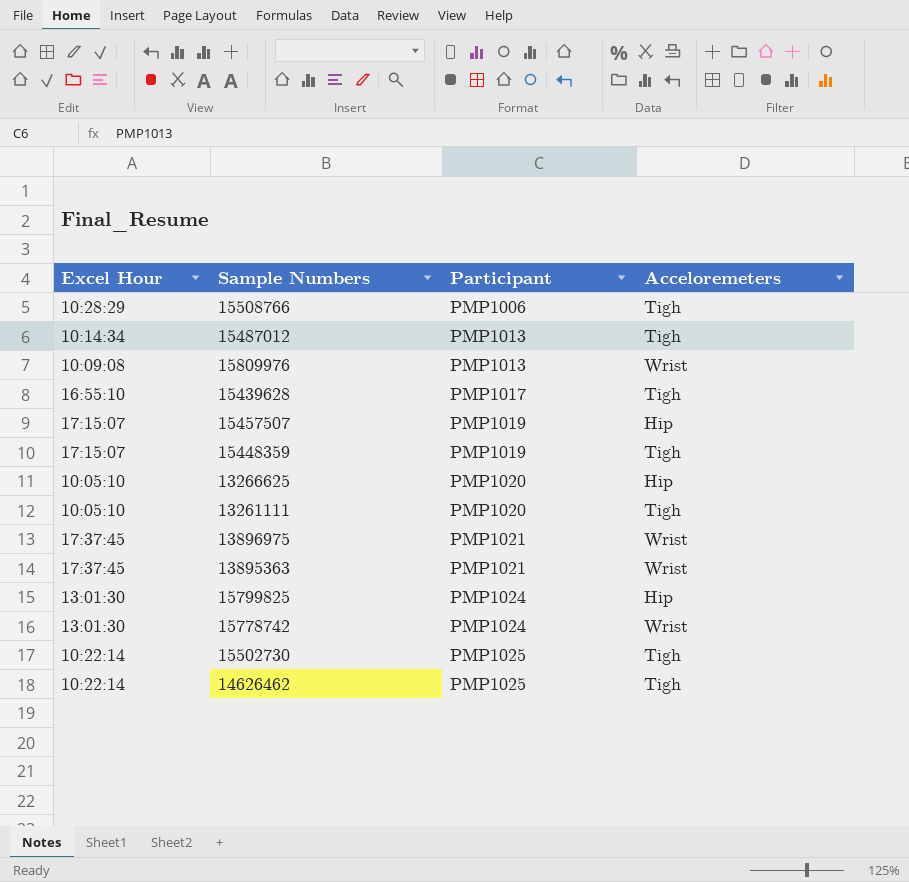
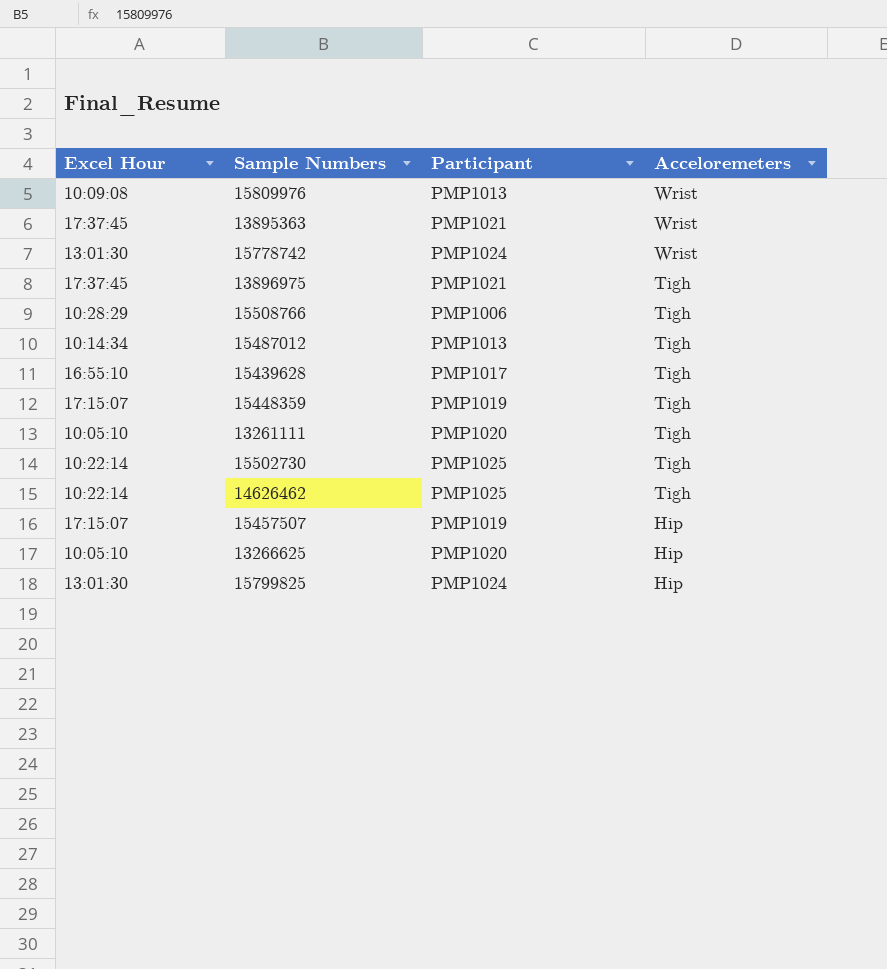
row order: Participant ascending -> Acceloremeters descending
13896975 | Acceloremeters: Wrist -> Tigh

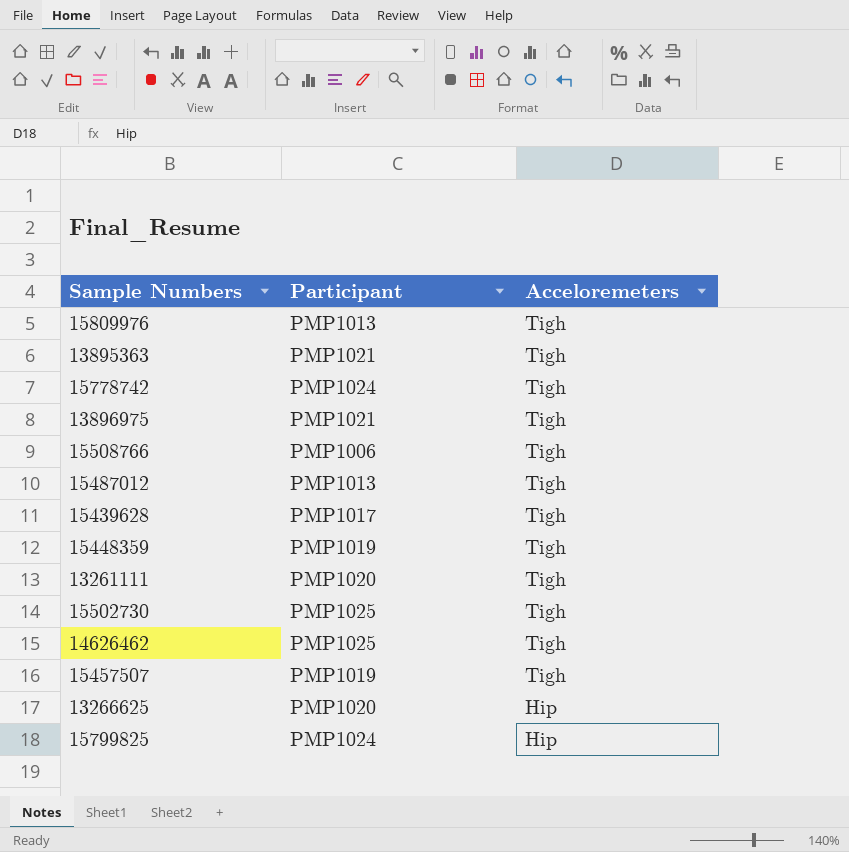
column Excel Hour | position: 1 -> none
15809976 | Acceloremeters: Wrist -> Tigh
13895363 | Acceloremeters: Wrist -> Tigh
15778742 | Acceloremeters: Wrist -> Tigh
15457507 | Acceloremeters: Hip -> Tigh

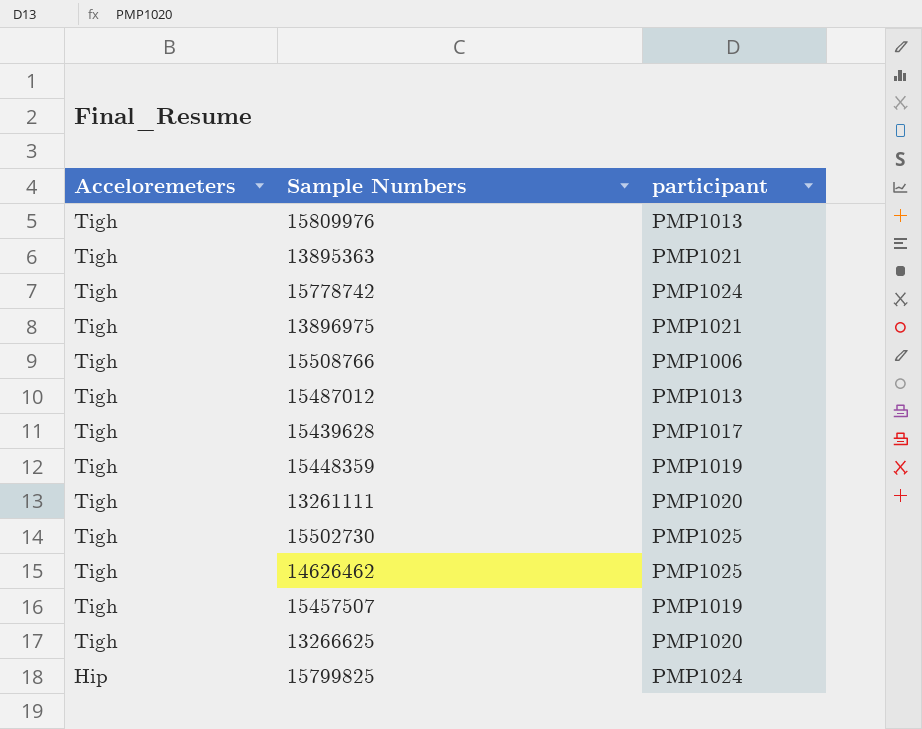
column Acceloremeters | position: 3 -> 1
column name: Participant -> participant
13266625 | Acceloremeters: Hip -> Tigh

